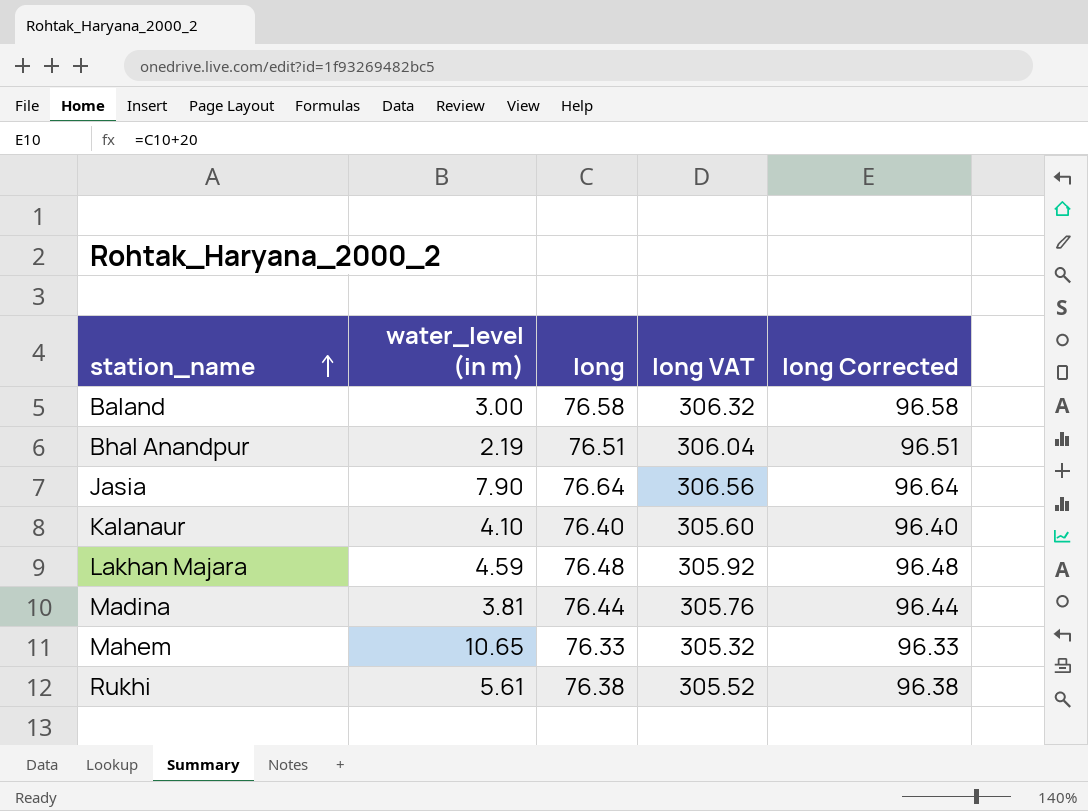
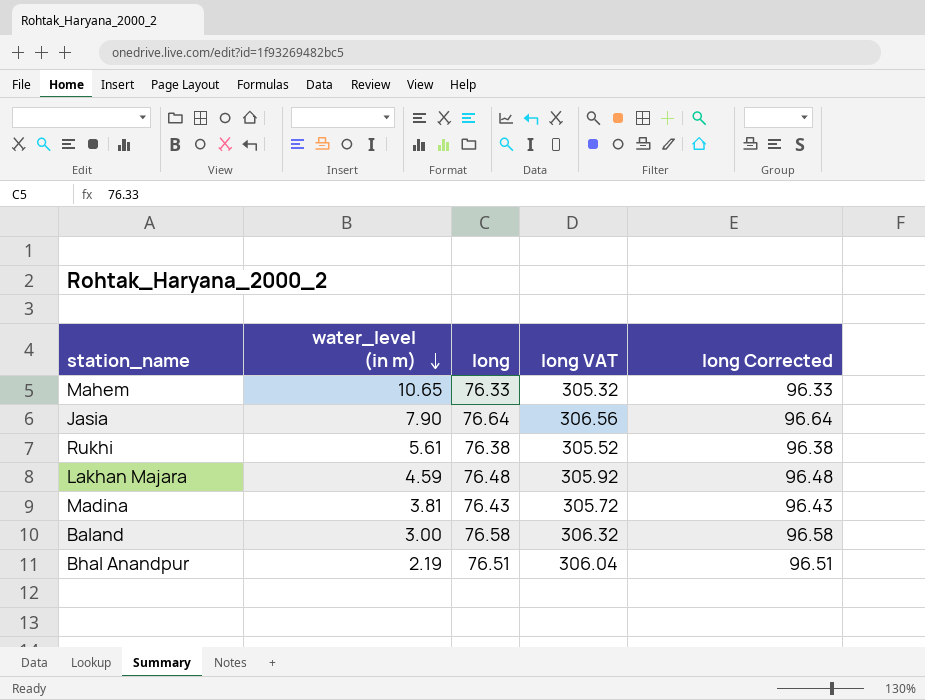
row order: station_name ascending -> water_level (in m) descending
row Kalanaur: 4.10 | 76.40 | 305.60 | 96.40 -> none
Madina | long: 76.44 -> 76.43
Madina | long VAT: 305.76 -> 305.72
Madina | long Corrected: 96.44 -> 96.43

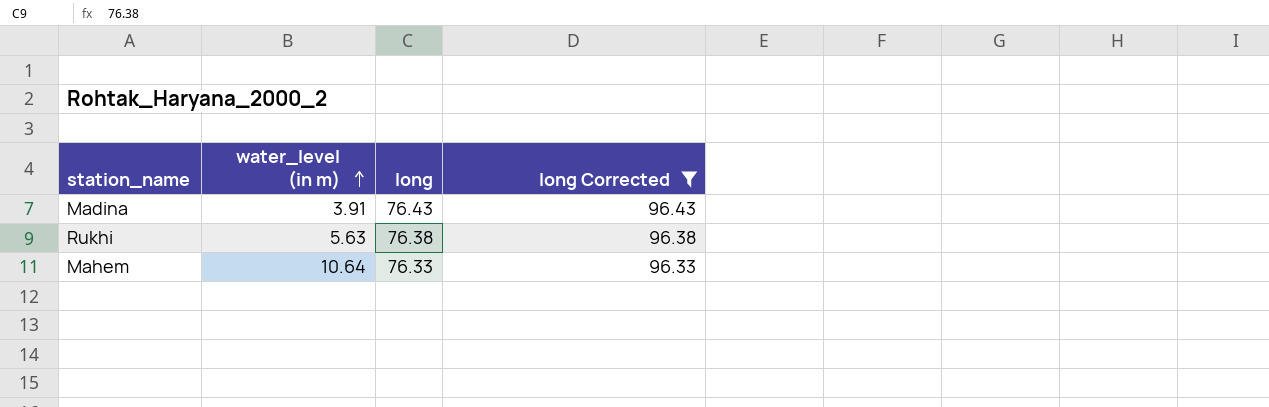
filter: none -> long Corrected <= 96.43
row order: water_level (in m) descending -> water_level (in m) ascending
column long VAT | formula: [long] * 4 -> none
Madina | water_level (in m): 3.81 -> 3.91
Rukhi | water_level (in m): 5.61 -> 5.63
Mahem | water_level (in m): 10.65 -> 10.64

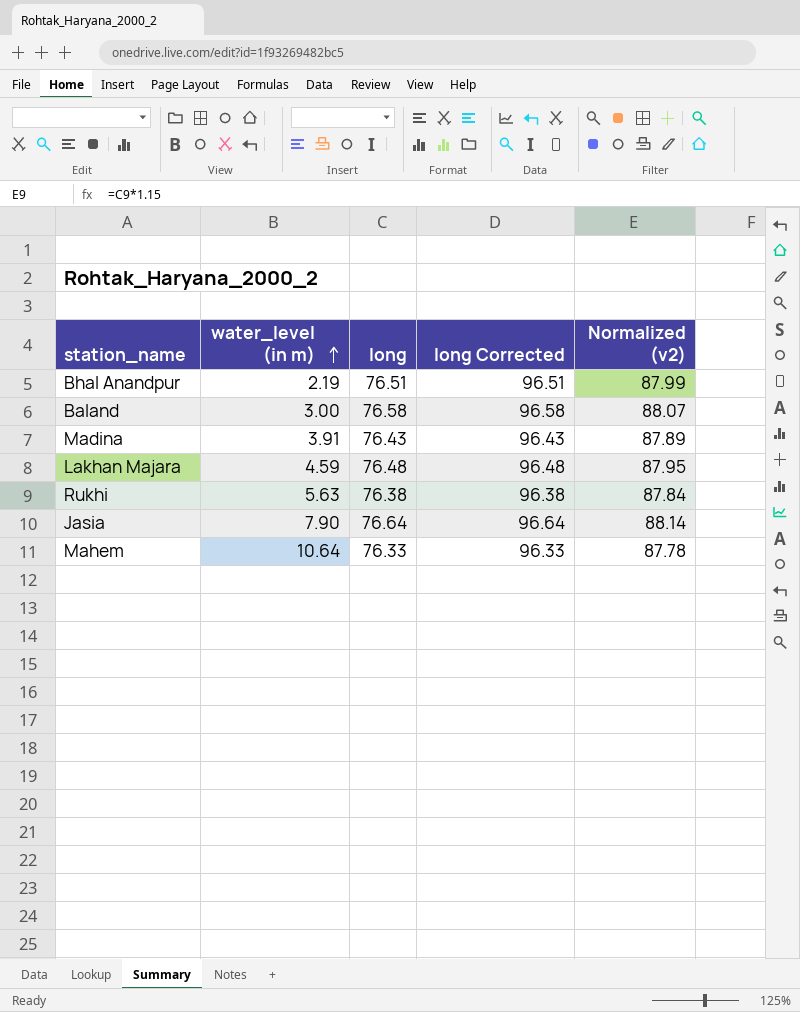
filter: long Corrected <= 96.43 -> none
column Normalized (v2) | formula: none -> [long] * 1.15

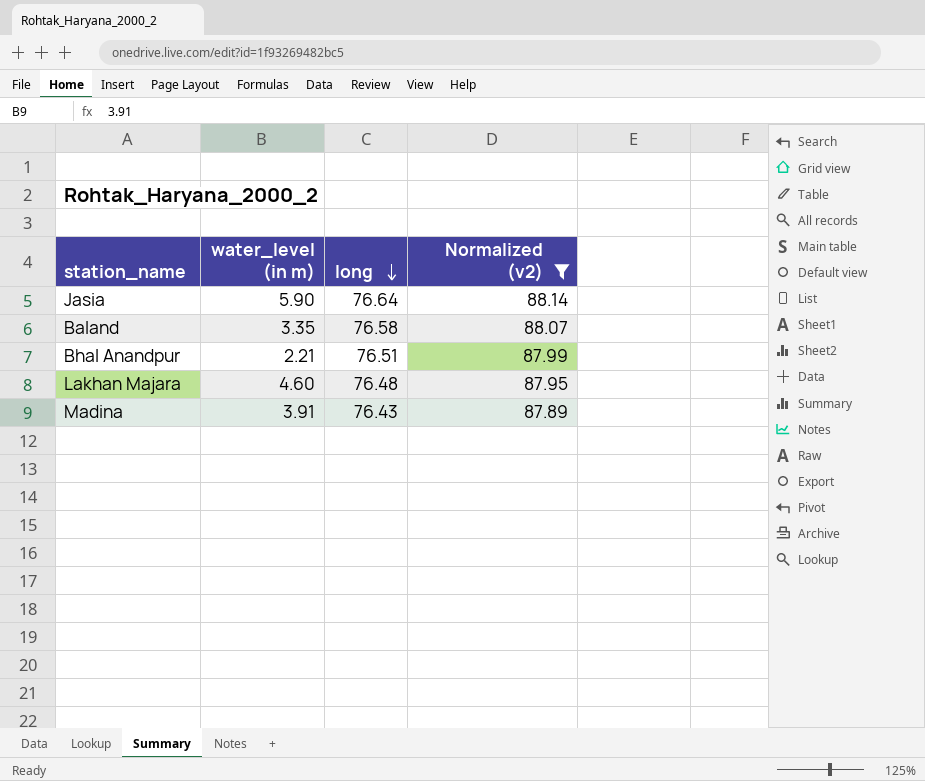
filter: none -> Normalized (v2) >= 87.89
row order: water_level (in m) ascending -> long descending
column long Corrected | formula: [long] + 20 -> none
Jasia | water_level (in m): 7.90 -> 5.90
Baland | water_level (in m): 3.00 -> 3.35
Bhal Anandpur | water_level (in m): 2.19 -> 2.21
Lakhan Majara | water_level (in m): 4.59 -> 4.60

